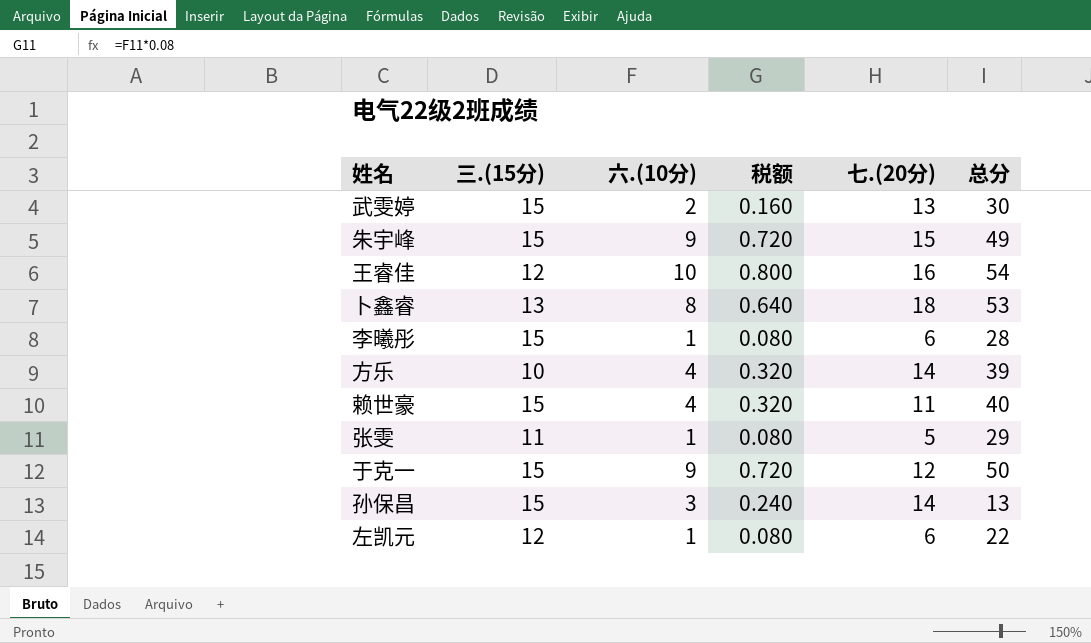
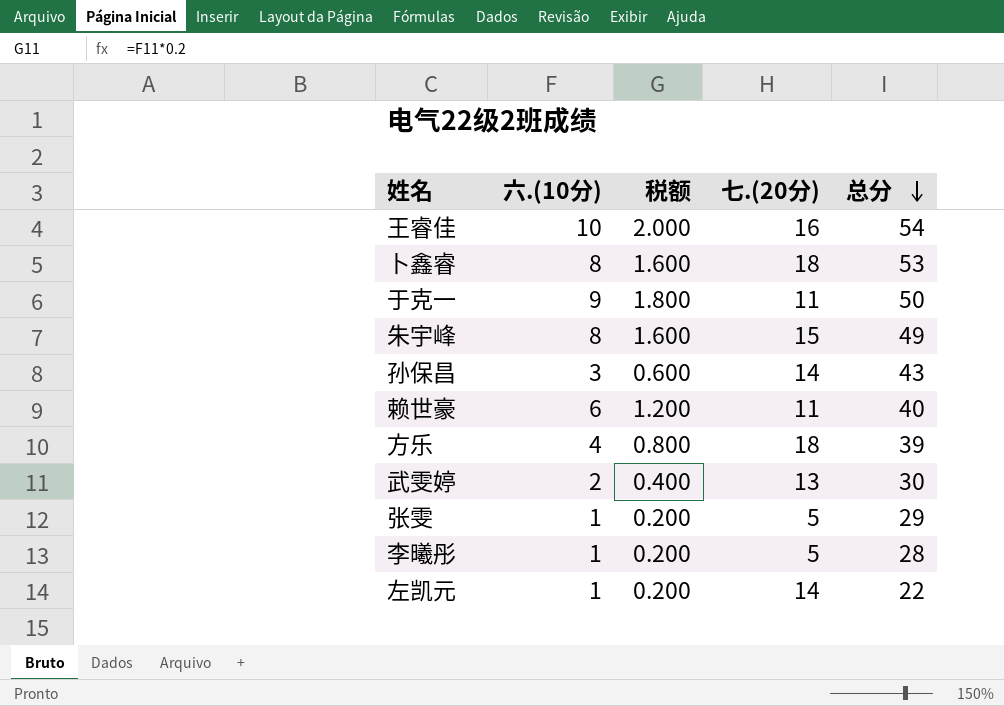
row order: none -> 总分 descending
column 三.(15分) | position: 2 -> none
column 税额 | formula: [六.(10分)] * 0.08 -> [六.(10分)] * 0.2
于克一 | 七.(20分): 12 -> 11
朱宇峰 | 六.(10分): 9 -> 8
孙保昌 | 总分: 13 -> 43
赖世豪 | 六.(10分): 4 -> 6
方乐 | 七.(20分): 14 -> 18
李曦彤 | 七.(20分): 6 -> 5
左凯元 | 七.(20分): 6 -> 14

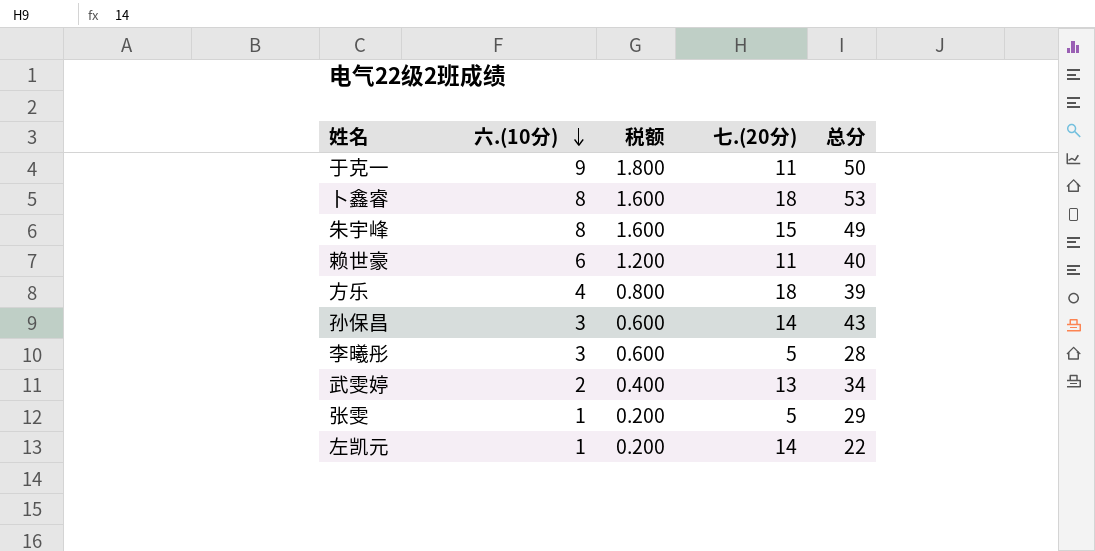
row order: 总分 descending -> 六.(10分) descending
row 王睿佳: 10 | 2.000 | 16 | 54 -> none
李曦彤 | 六.(10分): 1 -> 3
李曦彤 | 税额: 0.200 -> 0.600
武雯婷 | 总分: 30 -> 34

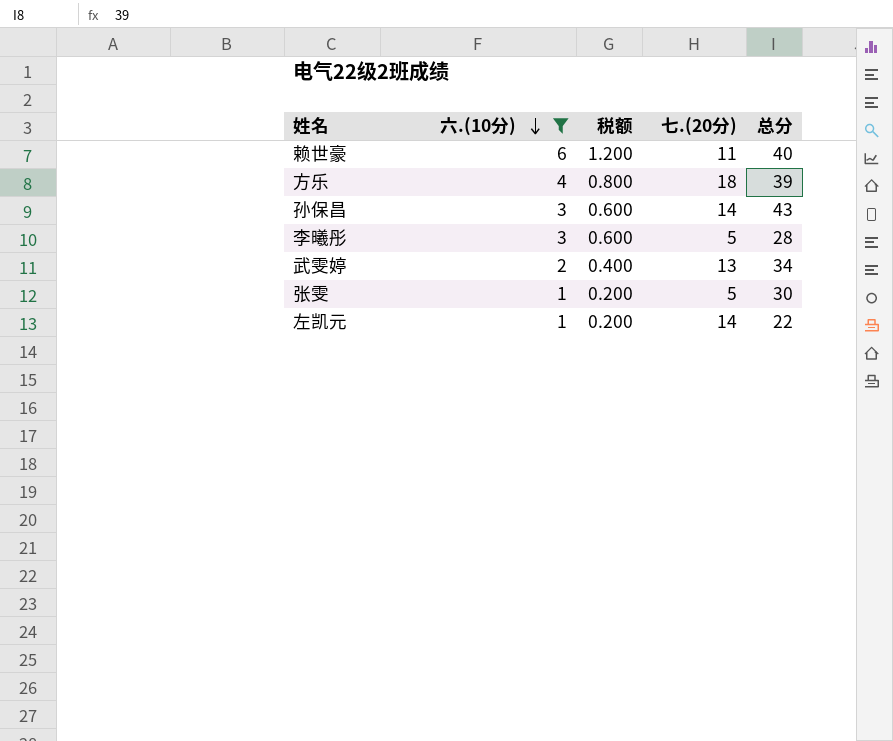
filter: none -> 六.(10分) <= 6
张雯 | 总分: 29 -> 30

